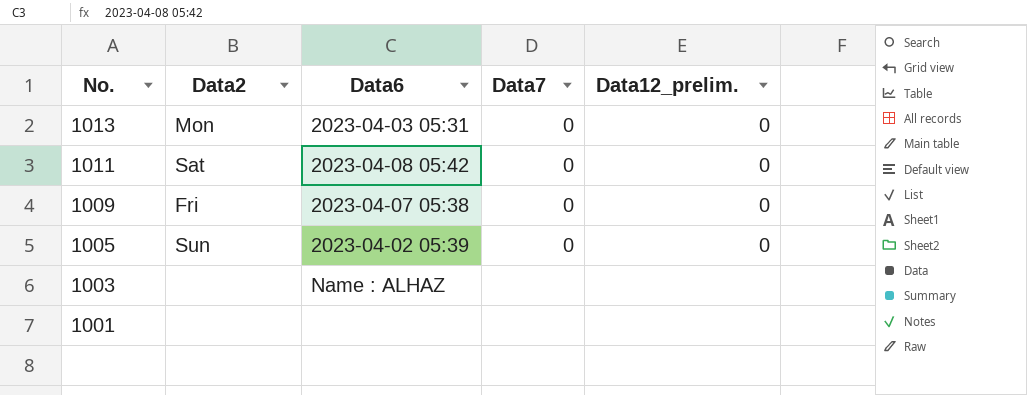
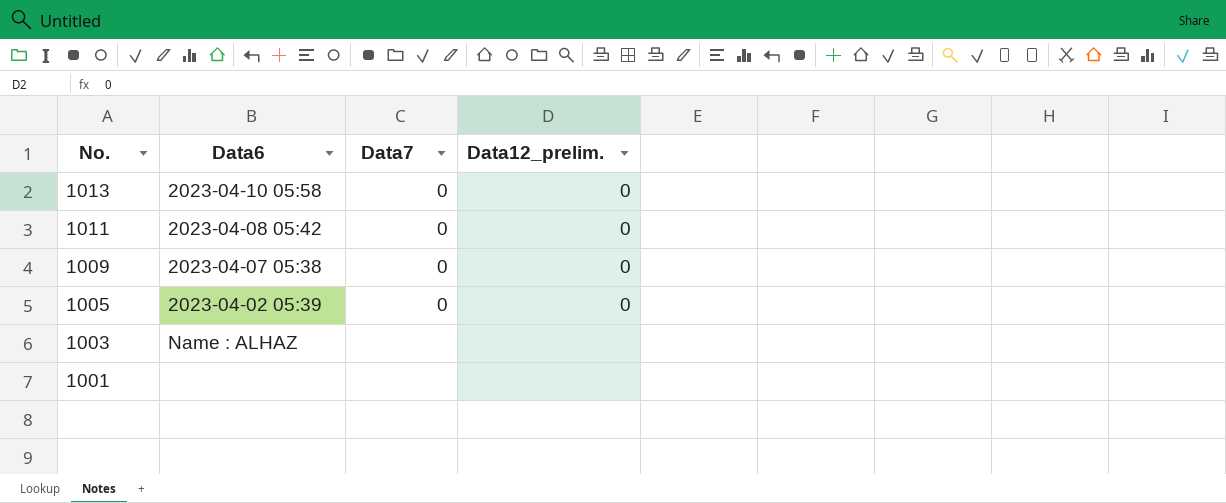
column Data2 | position: 2 -> none
1013 | Data6: 2023-04-03 05:31 -> 2023-04-10 05:58

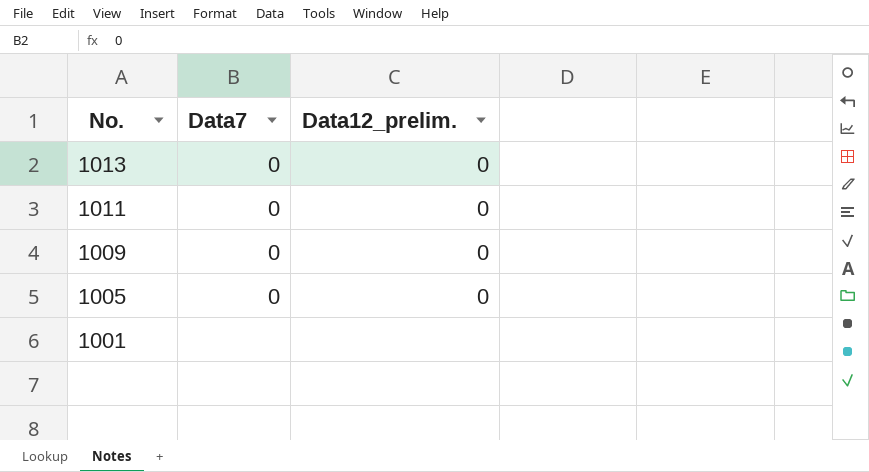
column Data6 | position: 2 -> none
row 1003: Name : ALHAZ | none | none -> none

